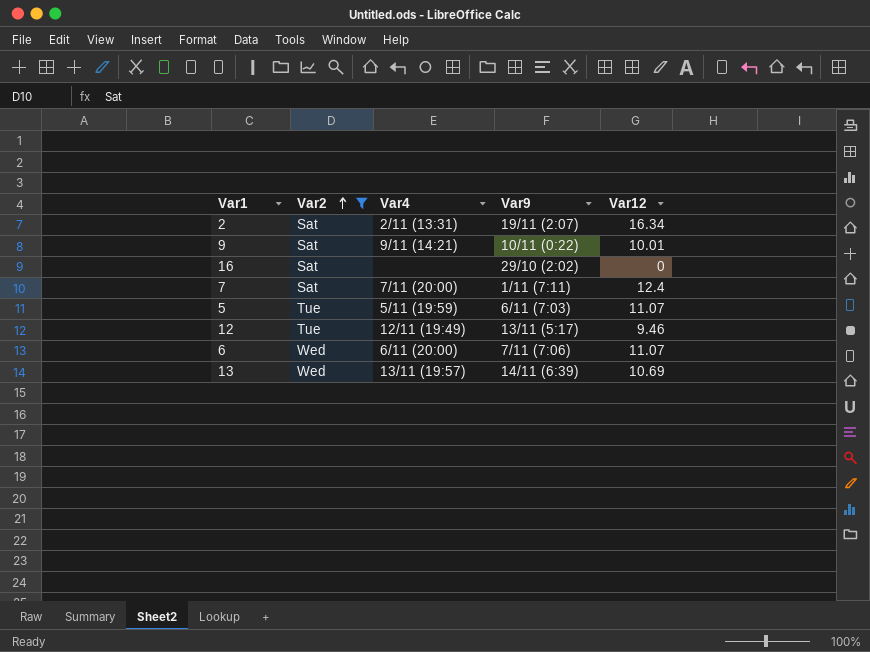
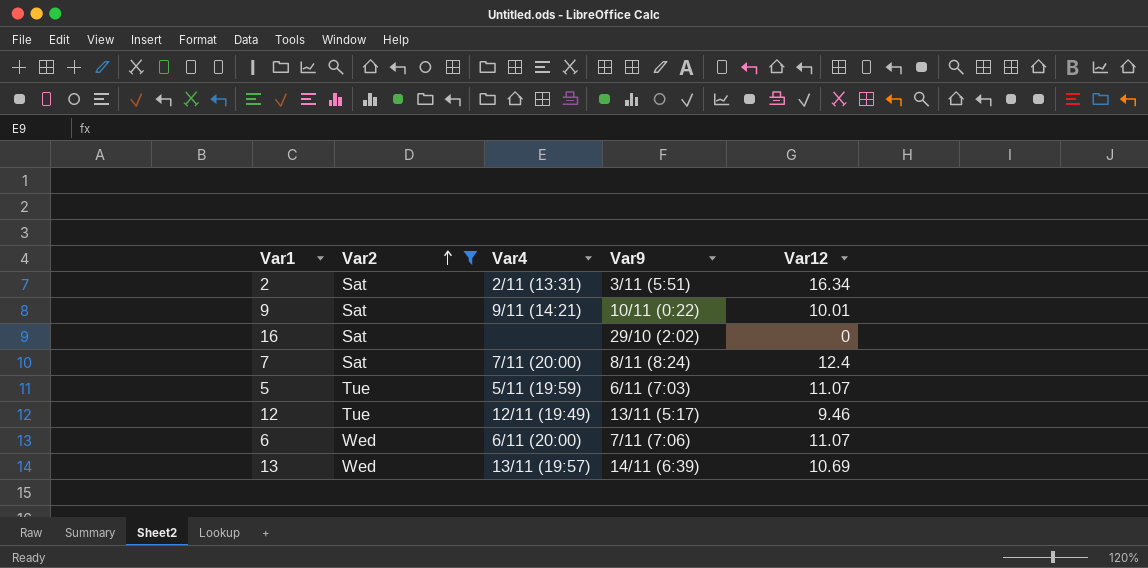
2 | Var9: 19/11 (2:07) -> 3/11 (5:51)
7 | Var9: 1/11 (7:11) -> 8/11 (8:24)

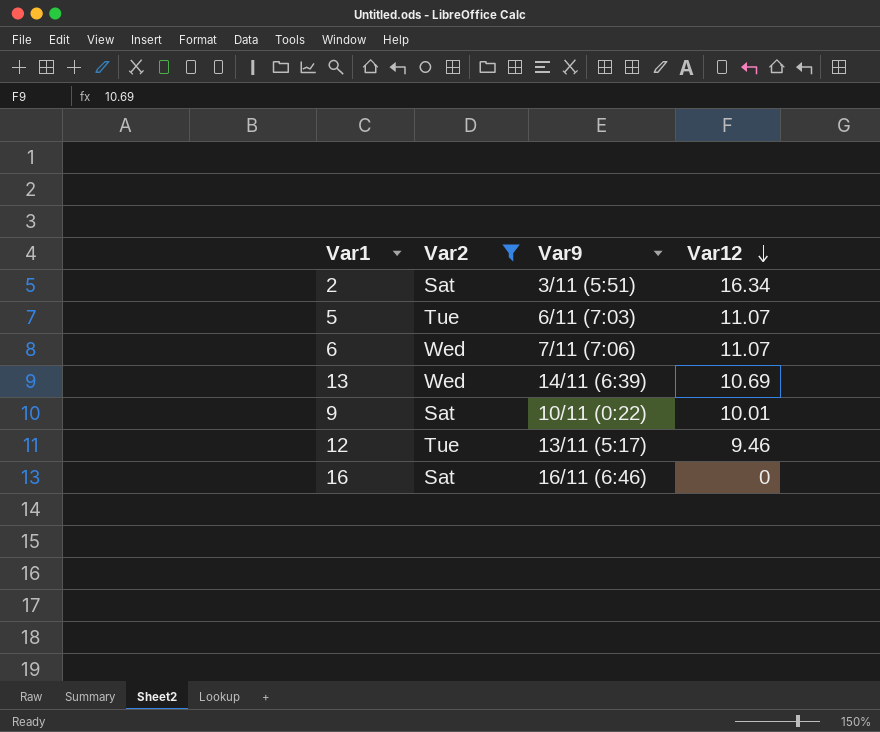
row order: Var2 ascending -> Var12 descending
column Var4 | position: 3 -> none
row 7: Sat | 7/11 (20:00) | 8/11 (8:24) | 12.4 -> none
16 | Var9: 29/10 (2:02) -> 16/11 (6:46)

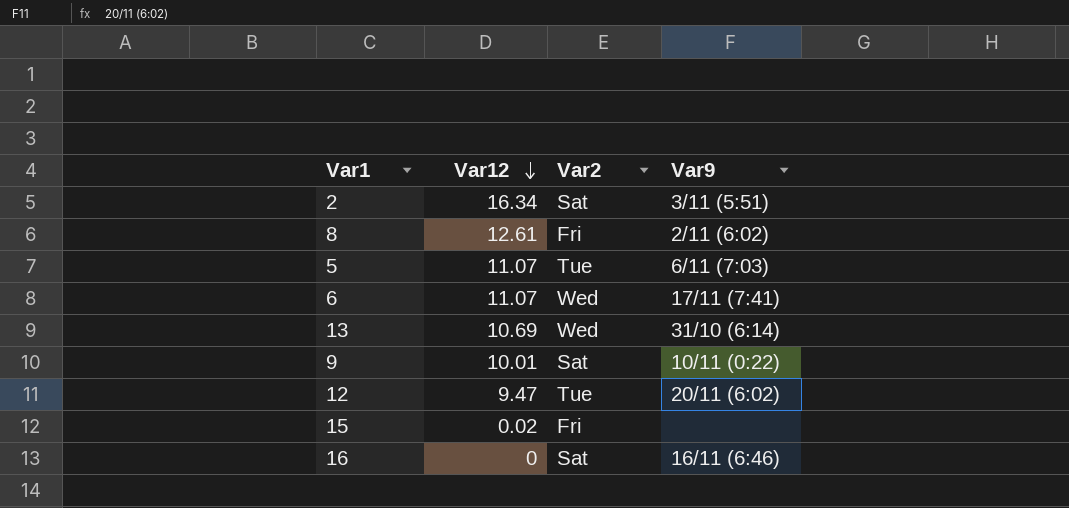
filter: Var2 != Fri -> none
column Var12 | position: 4 -> 2
6 | Var9: 7/11 (7:06) -> 17/11 (7:41)
13 | Var9: 14/11 (6:39) -> 31/10 (6:14)
12 | Var12: 9.46 -> 9.47
12 | Var9: 13/11 (5:17) -> 20/11 (6:02)

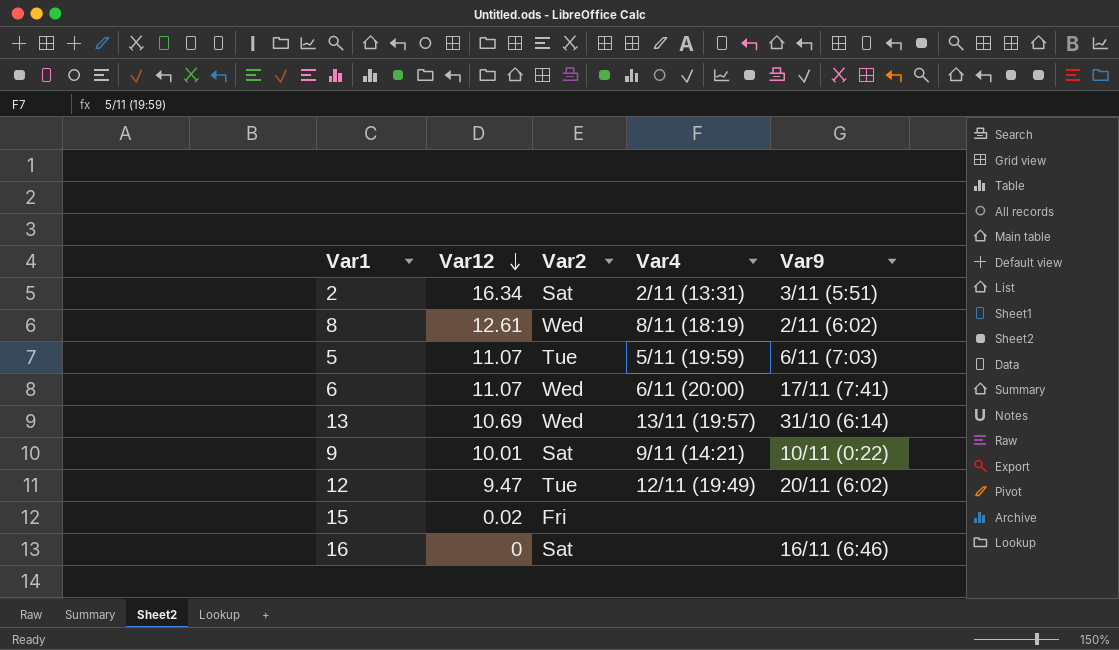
column Var4 | position: none -> 4
8 | Var2: Fri -> Wed

